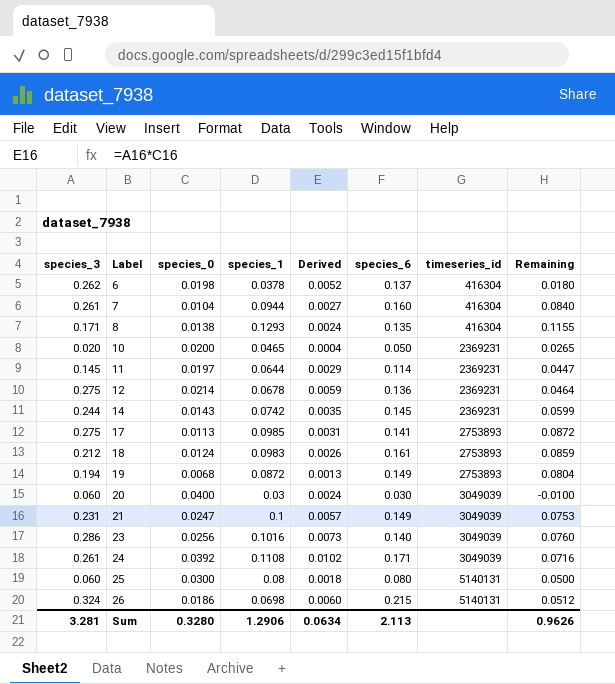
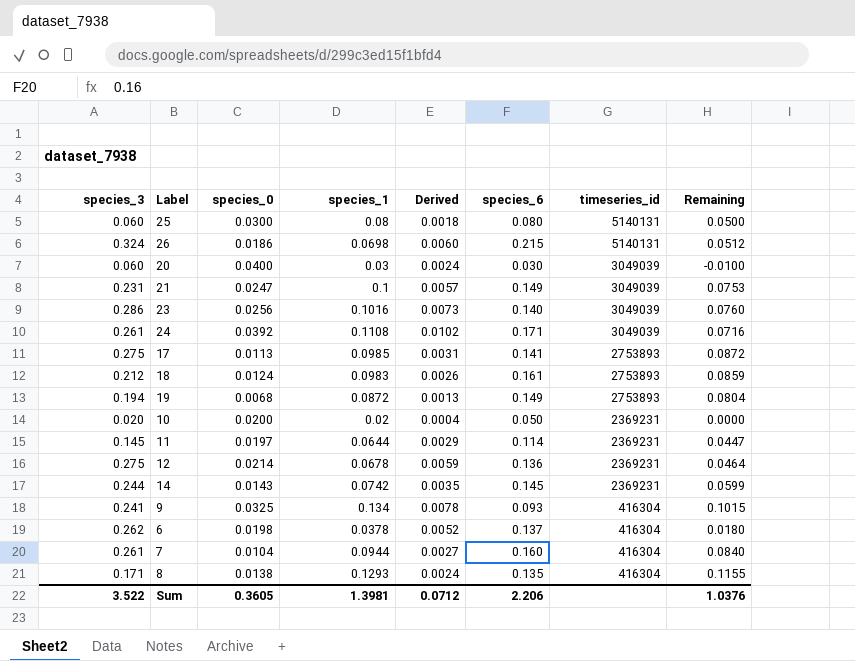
row order: Label ascending -> timeseries_id descending
10 | species_1: 0.0465 -> 0.02
10 | Remaining: 0.0265 -> 0.0000
row 9: none -> 0.241 | 0.0325 | 0.134 | 0.0078 | 0.093 | 416304 | 0.1015
Sum | species_3: 3.281 -> 3.522
Sum | species_0: 0.3280 -> 0.3605
Sum | species_1: 1.2906 -> 1.3981
Sum | Derived: 0.0634 -> 0.0712
Sum | species_6: 2.113 -> 2.206
Sum | Remaining: 0.9626 -> 1.0376

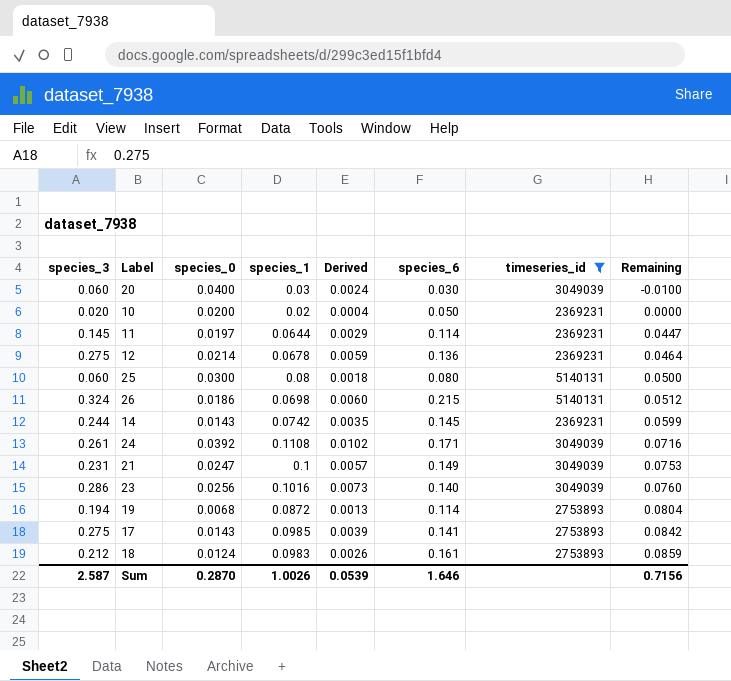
filter: none -> timeseries_id != 416304
row order: timeseries_id descending -> Remaining ascending
19 | species_6: 0.149 -> 0.114
17 | species_0: 0.0113 -> 0.0143
17 | Derived: 0.0031 -> 0.0039
17 | Remaining: 0.0872 -> 0.0842
Sum | species_3: 3.522 -> 2.587
Sum | species_0: 0.3605 -> 0.2870
Sum | species_1: 1.3981 -> 1.0026
Sum | Derived: 0.0712 -> 0.0539
Sum | species_6: 2.206 -> 1.646
Sum | Remaining: 1.0376 -> 0.7156

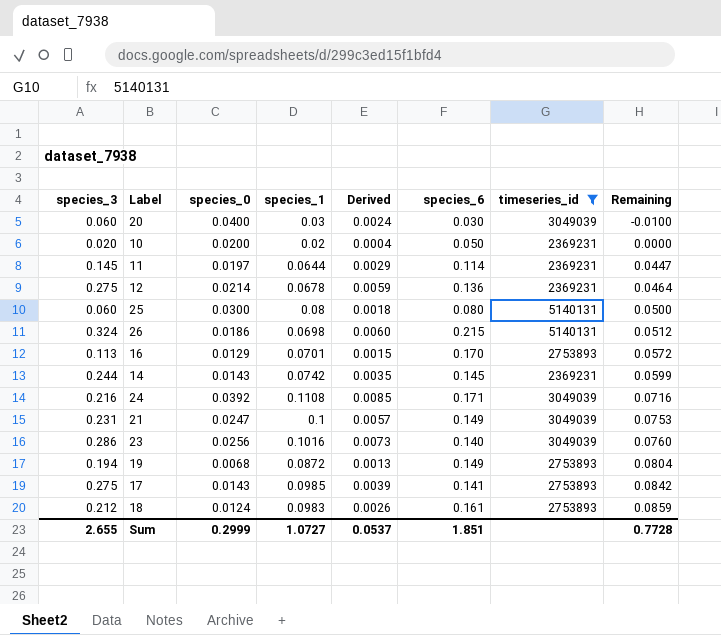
row 16: none -> 0.113 | 0.0129 | 0.0701 | 0.0015 | 0.170 | 2753893 | 0.0572
24 | species_3: 0.261 -> 0.216
24 | Derived: 0.0102 -> 0.0085
19 | species_6: 0.114 -> 0.149
Sum | species_3: 2.587 -> 2.655
Sum | species_0: 0.2870 -> 0.2999
Sum | species_1: 1.0026 -> 1.0727
Sum | Derived: 0.0539 -> 0.0537
Sum | species_6: 1.646 -> 1.851
Sum | Remaining: 0.7156 -> 0.7728

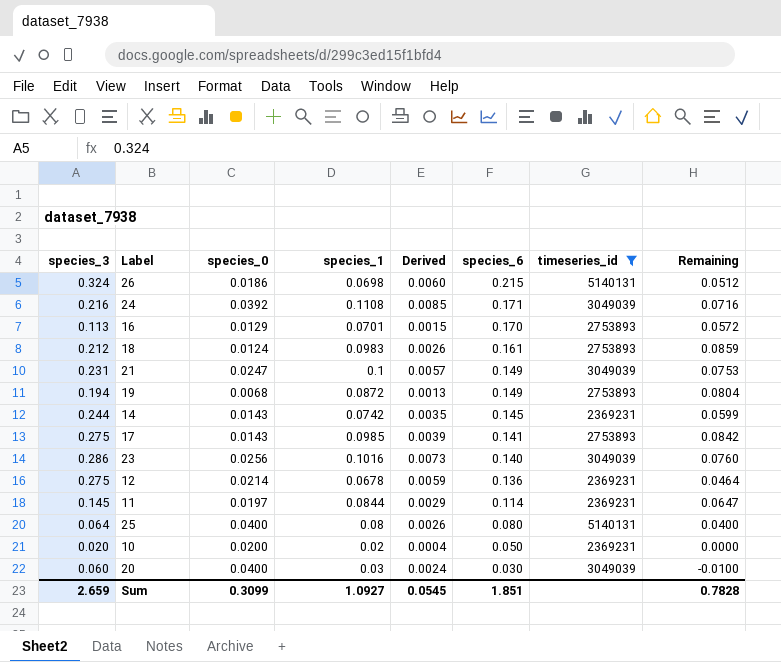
row order: Remaining ascending -> species_6 descending
11 | species_1: 0.0644 -> 0.0844
11 | Remaining: 0.0447 -> 0.0647
25 | species_3: 0.060 -> 0.064
25 | species_0: 0.0300 -> 0.0400
25 | Derived: 0.0018 -> 0.0026
25 | Remaining: 0.0500 -> 0.0400
Sum | species_3: 2.655 -> 2.659
Sum | species_0: 0.2999 -> 0.3099
Sum | species_1: 1.0727 -> 1.0927
Sum | Derived: 0.0537 -> 0.0545
Sum | Remaining: 0.7728 -> 0.7828

